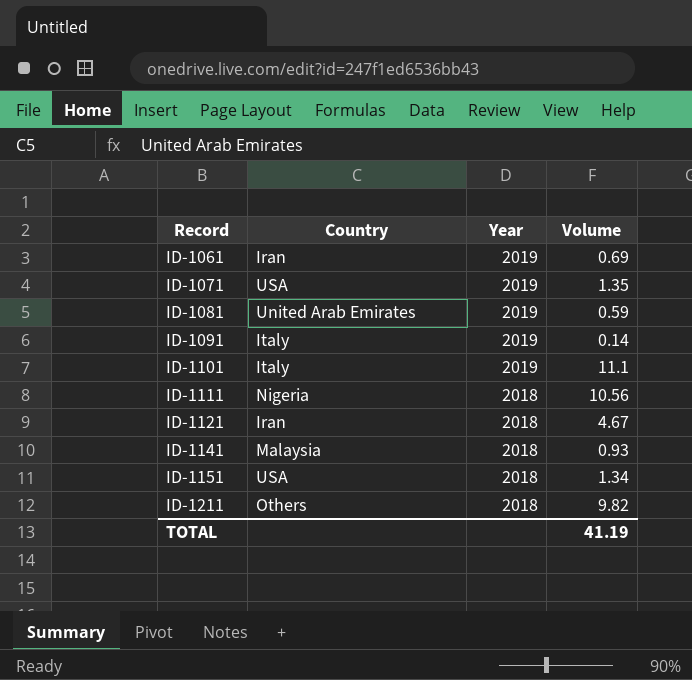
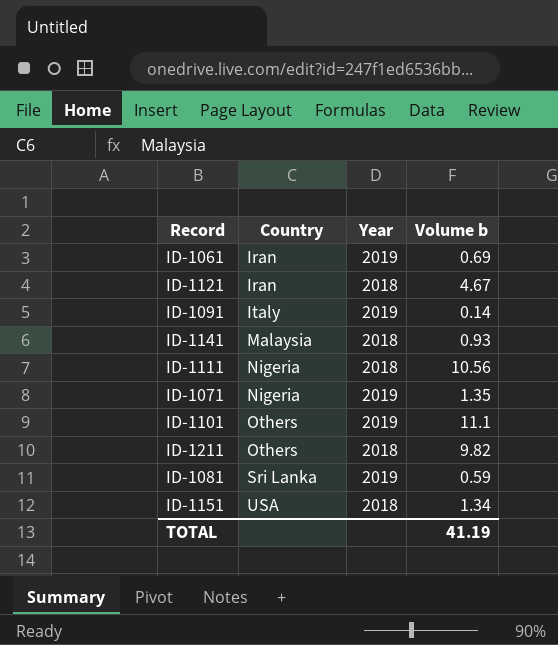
row order: Record ascending -> Country ascending
column name: Volume -> Volume b
ID-1071 | Country: USA -> Nigeria
ID-1101 | Country: Italy -> Others
ID-1081 | Country: United Arab Emirates -> Sri Lanka

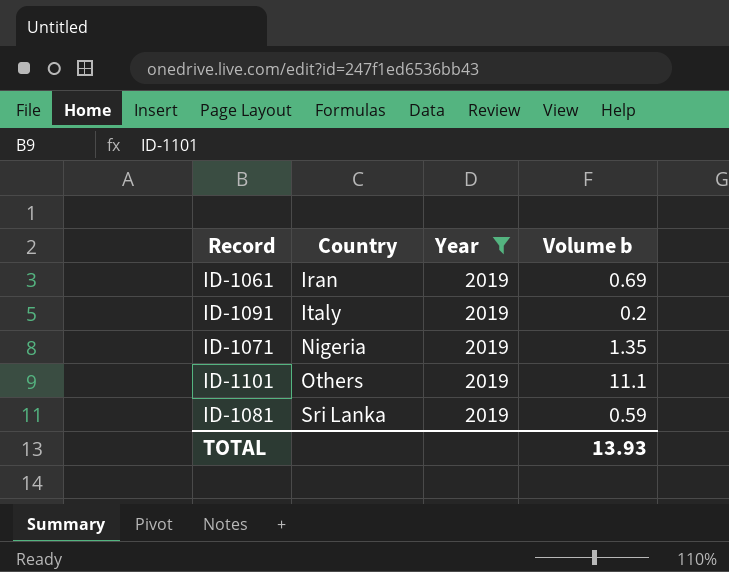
filter: none -> Year = 2019
ID-1091 | Volume b: 0.14 -> 0.2
TOTAL | Volume b: 41.19 -> 13.93

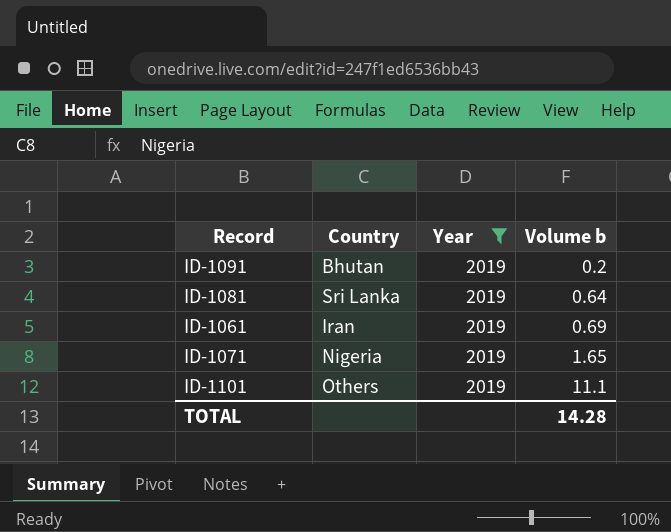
row order: Country ascending -> Volume b ascending
ID-1091 | Country: Italy -> Bhutan
ID-1081 | Volume b: 0.59 -> 0.64
ID-1071 | Volume b: 1.35 -> 1.65
TOTAL | Volume b: 13.93 -> 14.28

